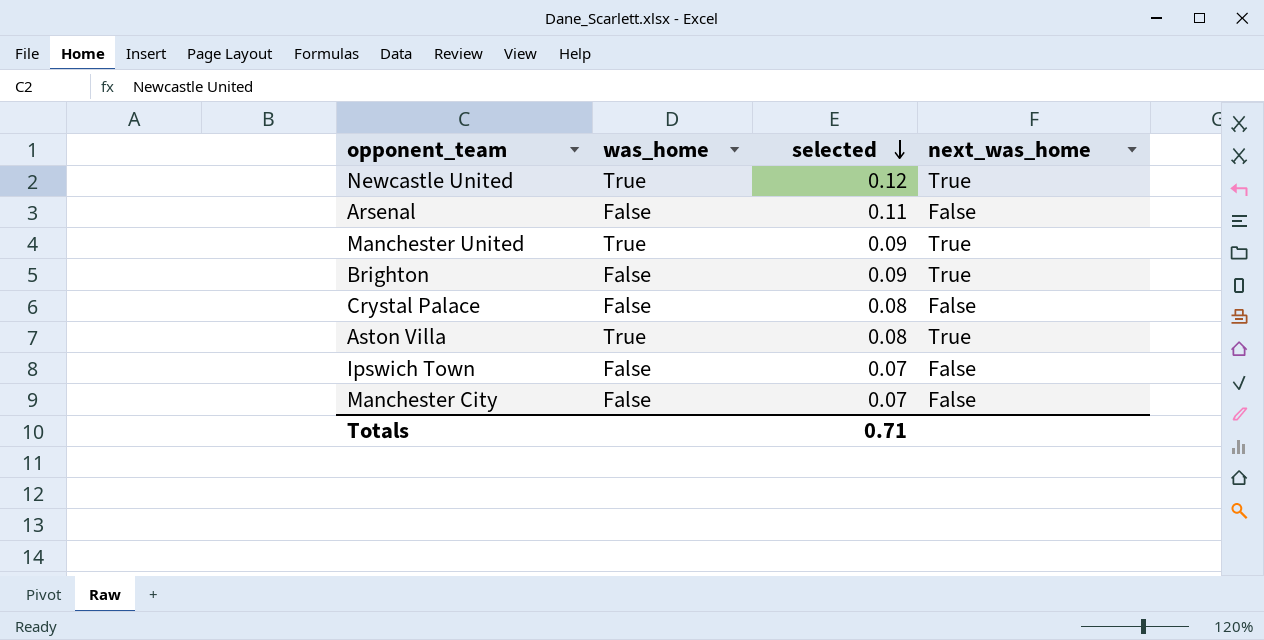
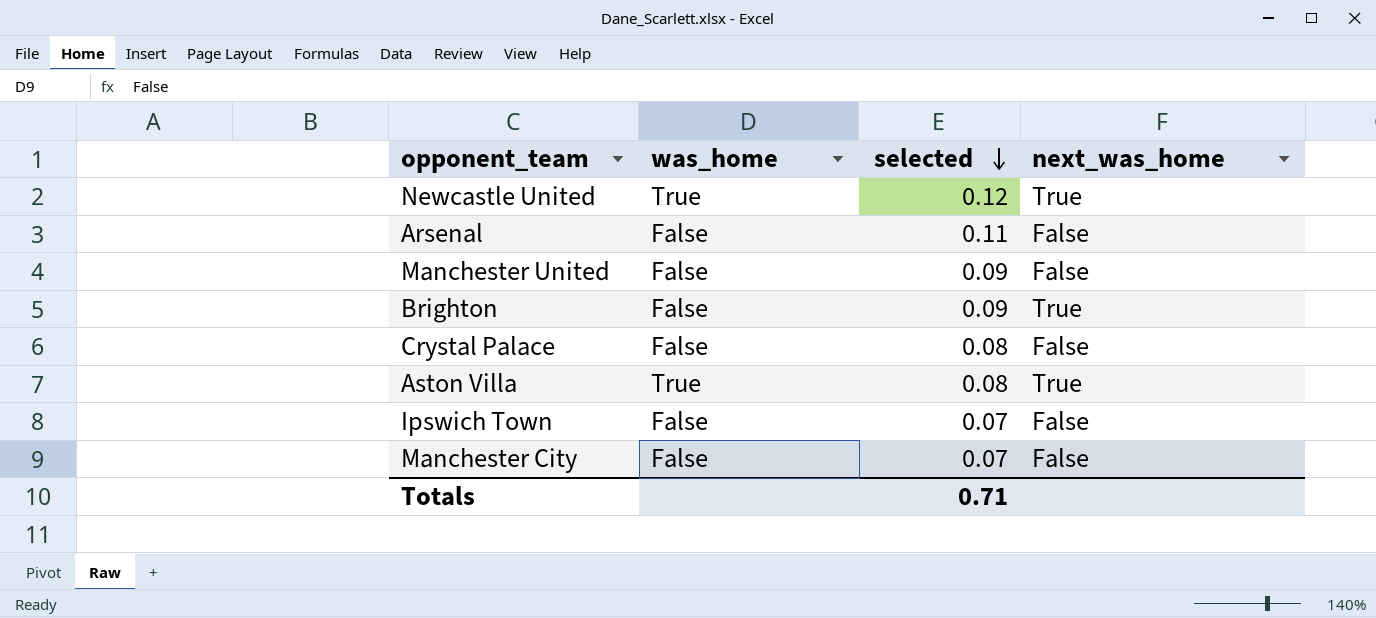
Manchester United | was_home: True -> False
Manchester United | next_was_home: True -> False

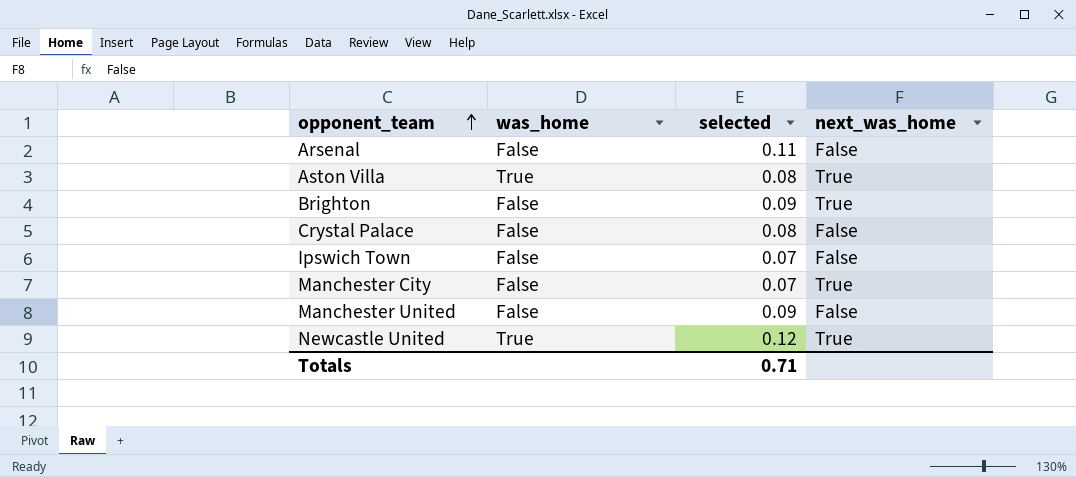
row order: selected descending -> opponent_team ascending
Manchester City | next_was_home: False -> True

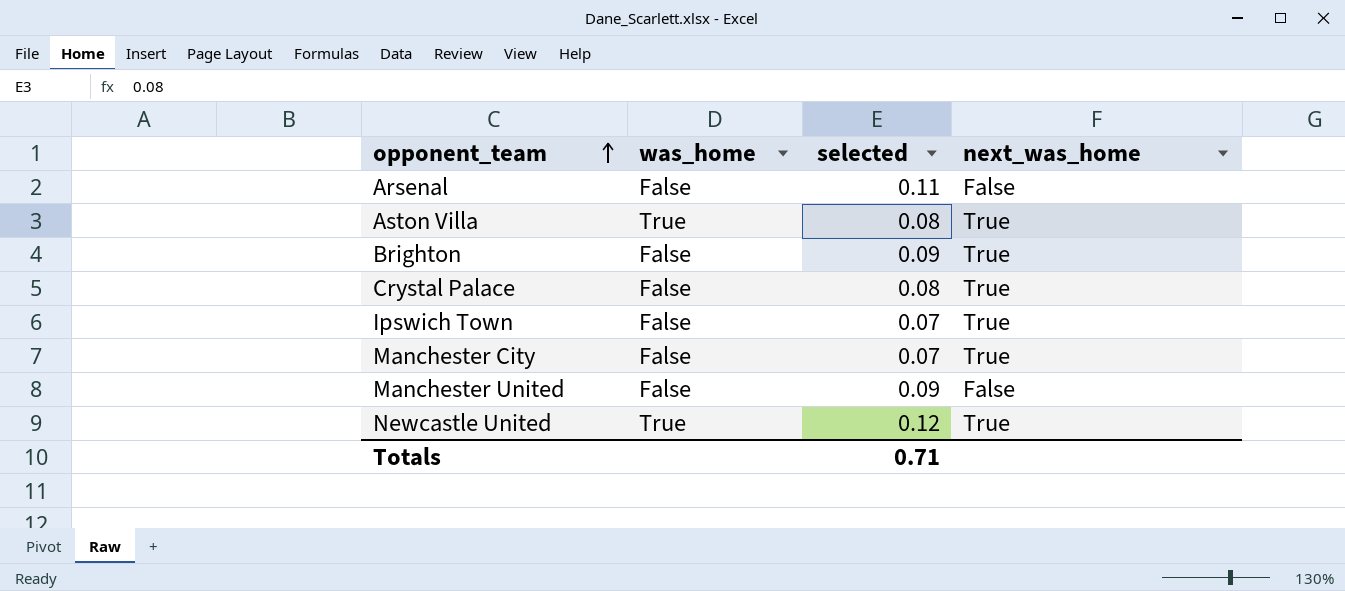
Crystal Palace | next_was_home: False -> True
Ipswich Town | next_was_home: False -> True

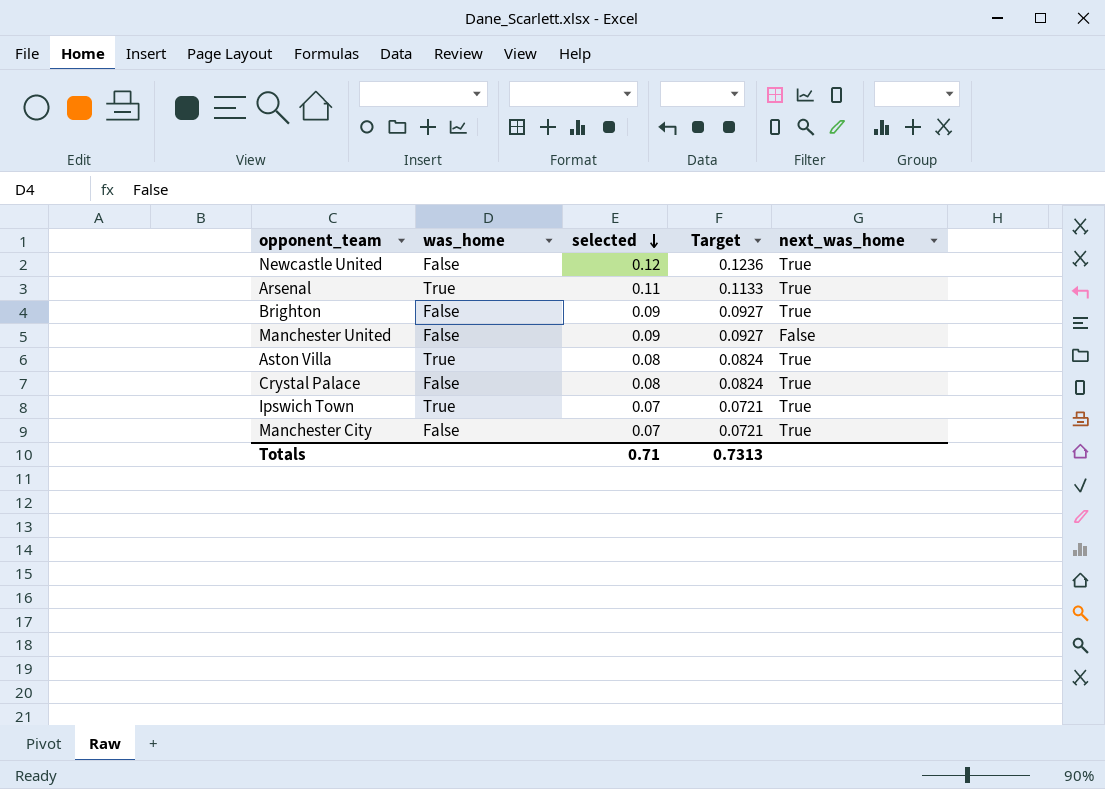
row order: opponent_team ascending -> selected descending
column Target | formula: none -> [selected] * 1.03
Newcastle United | was_home: True -> False
Arsenal | was_home: False -> True
Arsenal | next_was_home: False -> True
Ipswich Town | was_home: False -> True

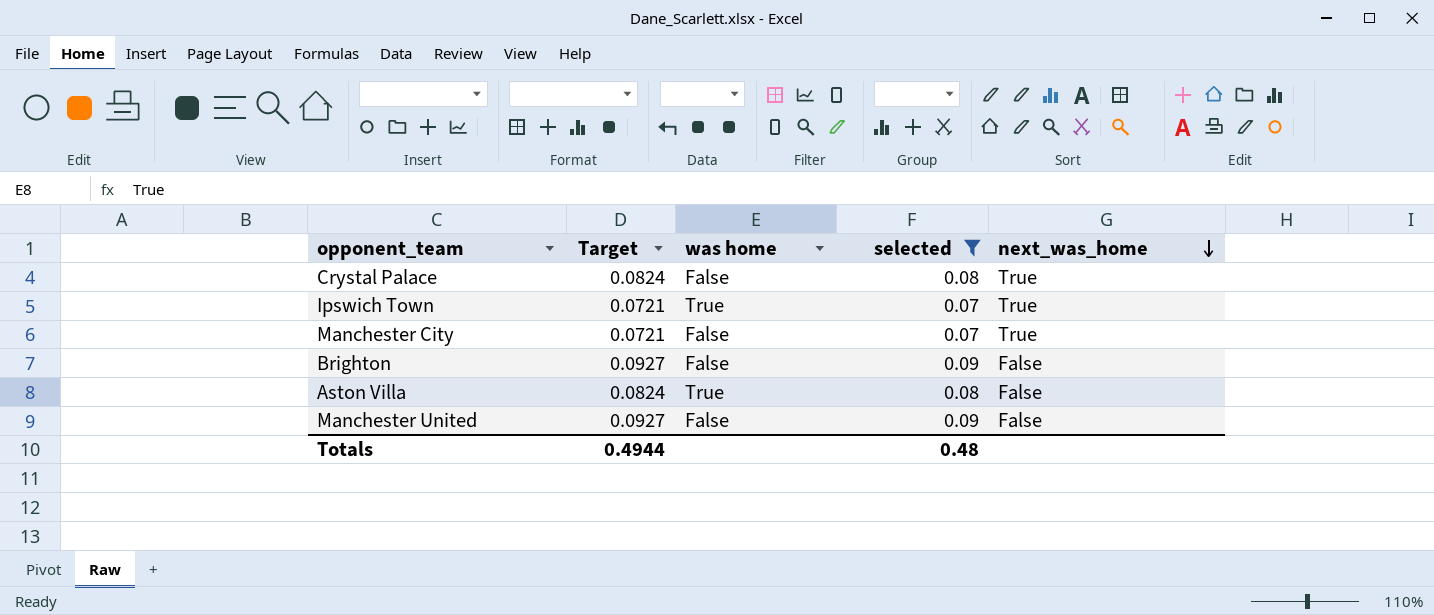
filter: none -> selected <= 0.09
row order: selected descending -> next_was_home descending
column Target | position: 4 -> 2
column name: was_home -> was home
Brighton | next_was_home: True -> False
Aston Villa | next_was_home: True -> False
Totals | Target: 0.7313 -> 0.4944
Totals | selected: 0.71 -> 0.48

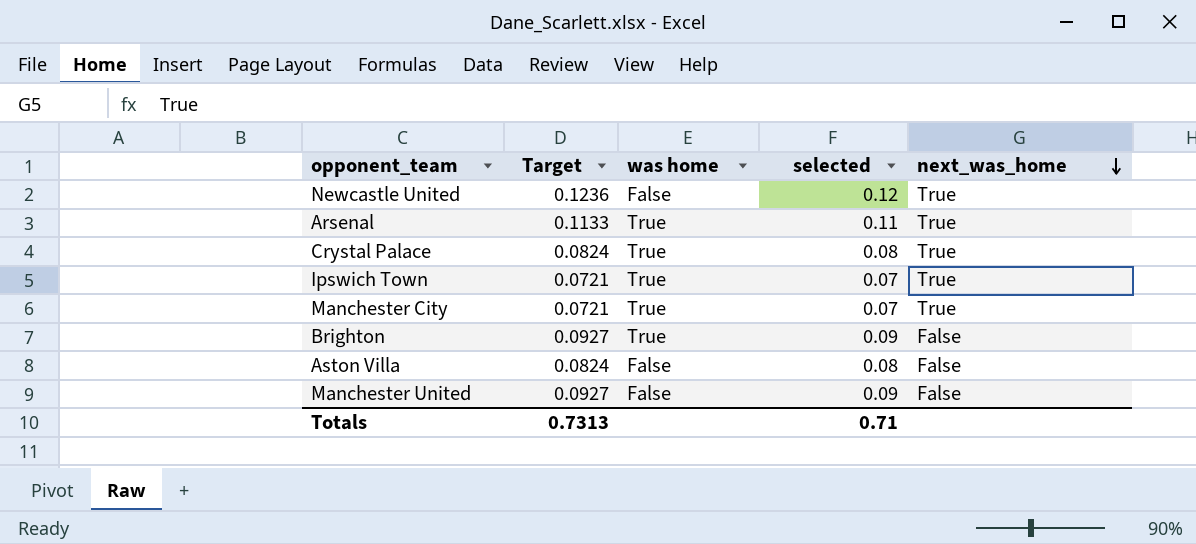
filter: selected <= 0.09 -> none
Crystal Palace | was home: False -> True
Manchester City | was home: False -> True
Brighton | was home: False -> True
Aston Villa | was home: True -> False
Totals | Target: 0.4944 -> 0.7313
Totals | selected: 0.48 -> 0.71

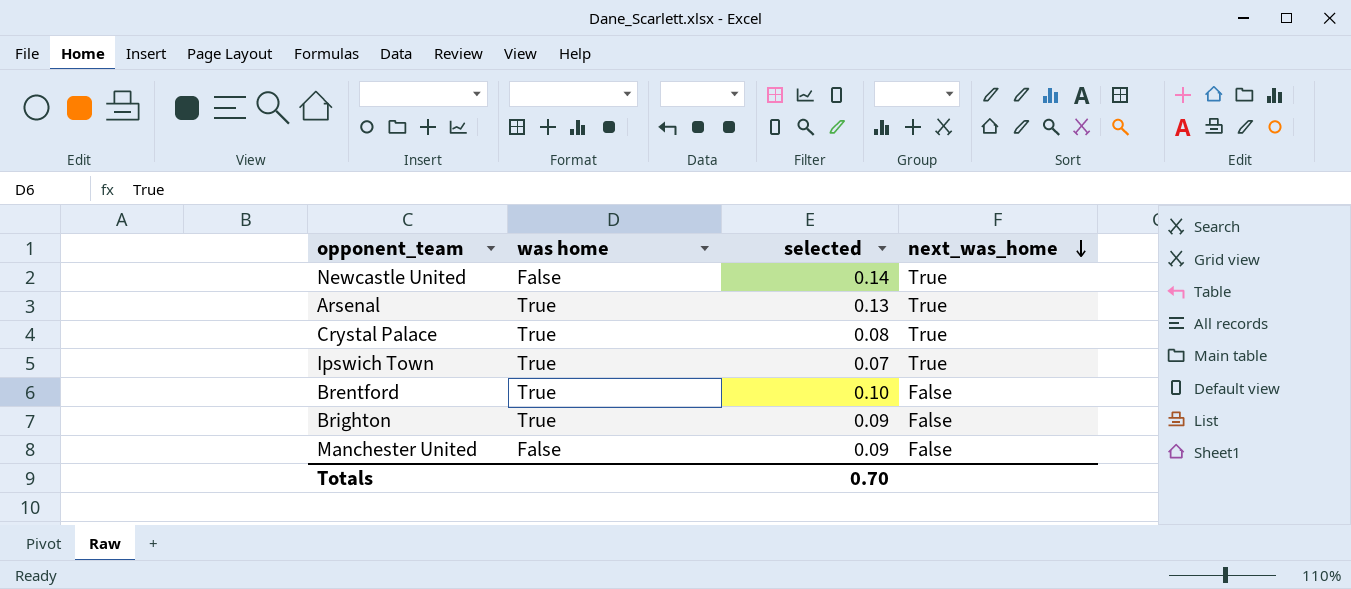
column Target | formula: [selected] * 1.03 -> none
row Manchester City: 0.0721 | True | 0.07 | True -> none
row Aston Villa: 0.0824 | False | 0.08 | False -> none
Newcastle United | selected: 0.12 -> 0.14
Arsenal | selected: 0.11 -> 0.13
row Brentford: none -> True | 0.10 | False
Totals | selected: 0.71 -> 0.70

